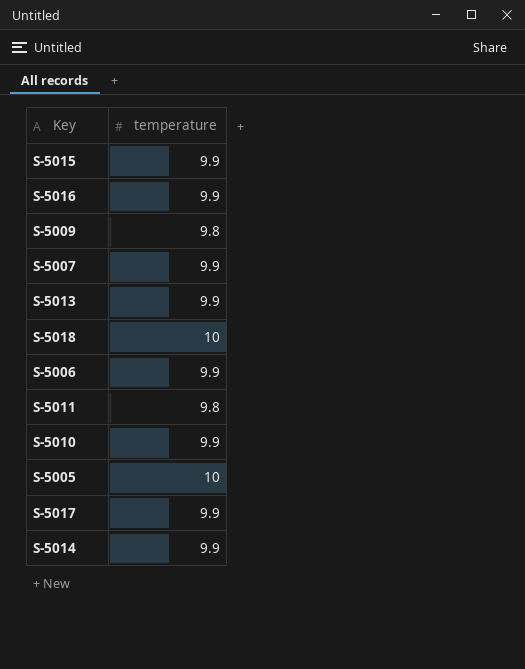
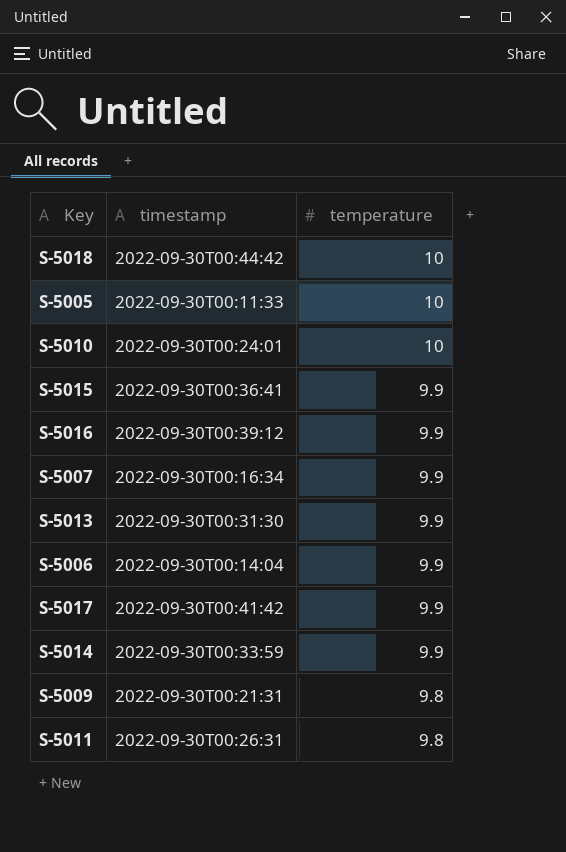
row order: none -> temperature descending
column timestamp | position: none -> 2
S-5010 | temperature: 9.9 -> 10

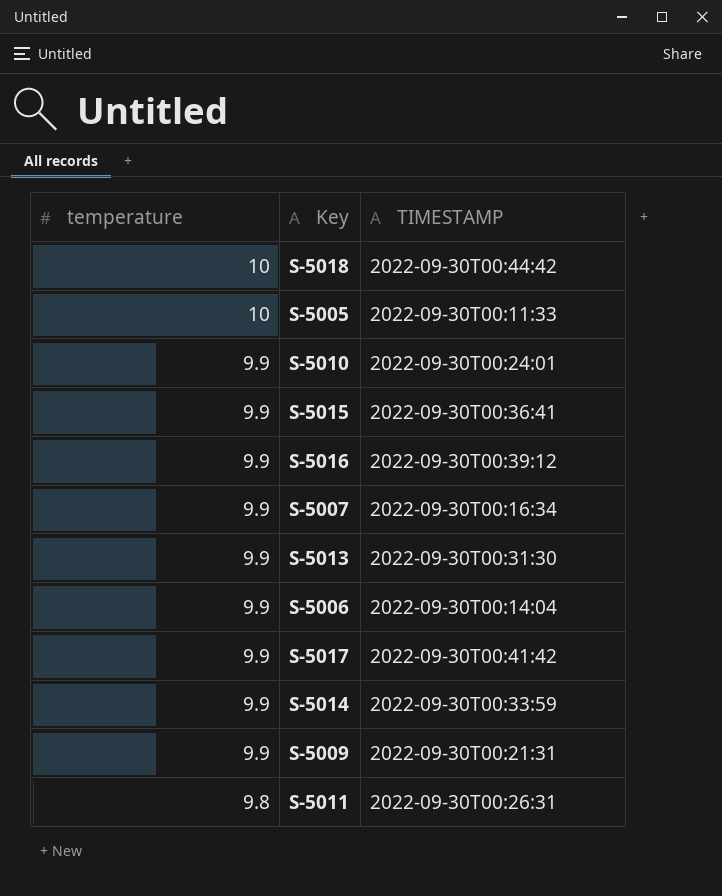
column temperature | position: 3 -> 1
column name: timestamp -> TIMESTAMP
S-5010 | temperature: 10 -> 9.9
S-5009 | temperature: 9.8 -> 9.9

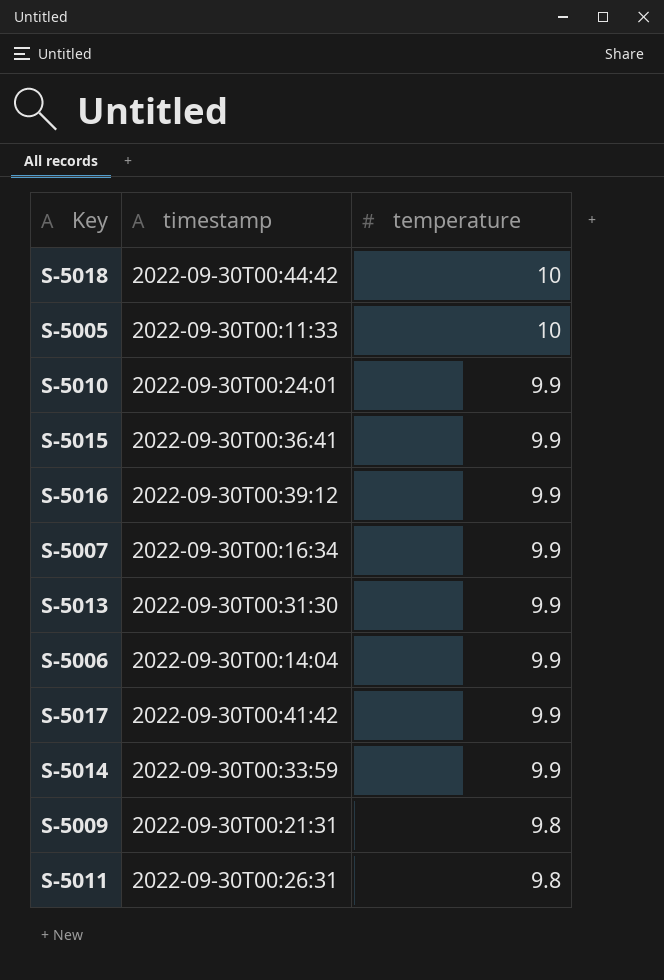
column name: TIMESTAMP -> timestamp
column temperature | position: 1 -> 3
S-5009 | temperature: 9.9 -> 9.8

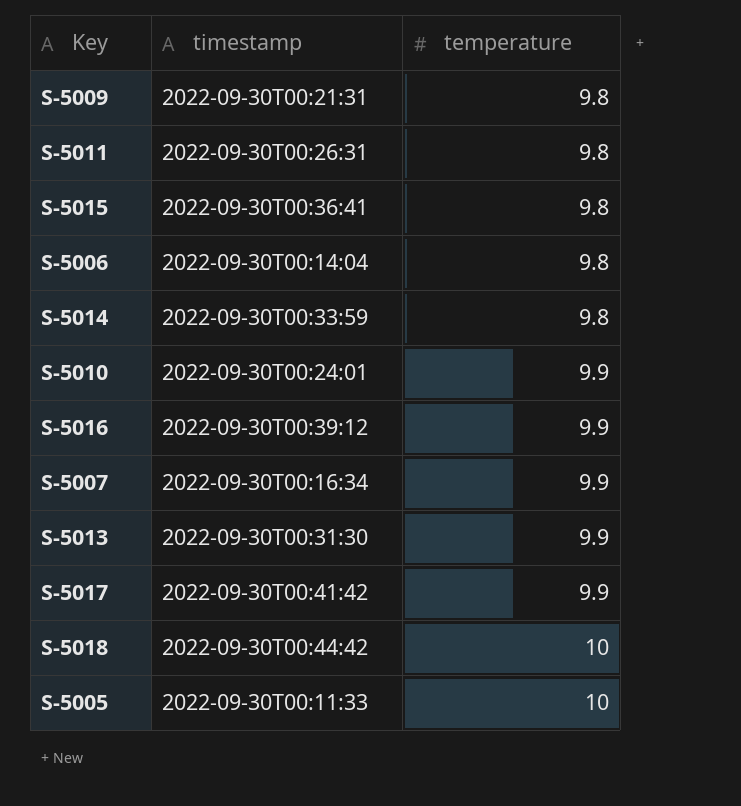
row order: temperature descending -> temperature ascending
S-5015 | temperature: 9.9 -> 9.8
S-5006 | temperature: 9.9 -> 9.8
S-5014 | temperature: 9.9 -> 9.8

